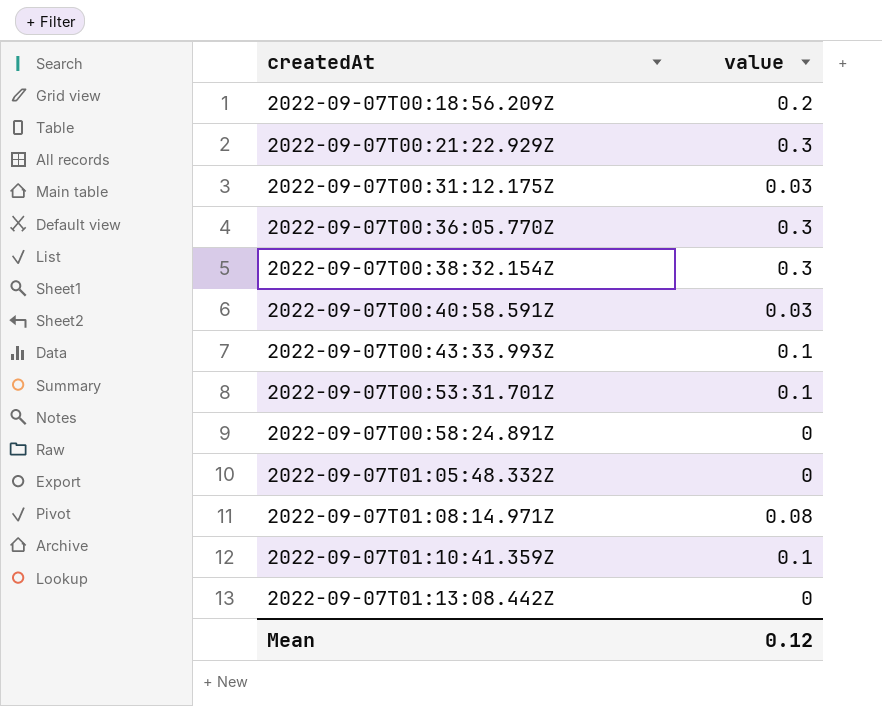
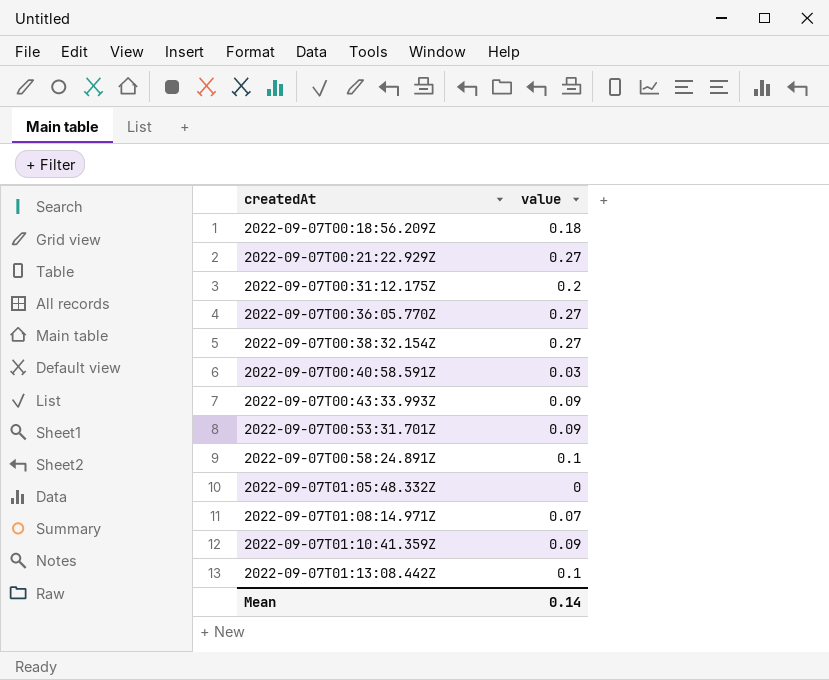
2022-09-07T00:18:56.209Z | value: 0.2 -> 0.18
2022-09-07T00:21:22.929Z | value: 0.3 -> 0.27
2022-09-07T00:31:12.175Z | value: 0.03 -> 0.2
2022-09-07T00:36:05.770Z | value: 0.3 -> 0.27
2022-09-07T00:38:32.154Z | value: 0.3 -> 0.27
2022-09-07T00:43:33.993Z | value: 0.1 -> 0.09
2022-09-07T00:53:31.701Z | value: 0.1 -> 0.09
2022-09-07T00:58:24.891Z | value: 0 -> 0.1
2022-09-07T01:08:14.971Z | value: 0.08 -> 0.07
2022-09-07T01:10:41.359Z | value: 0.1 -> 0.09
2022-09-07T01:13:08.442Z | value: 0 -> 0.1
Mean | value: 0.12 -> 0.14

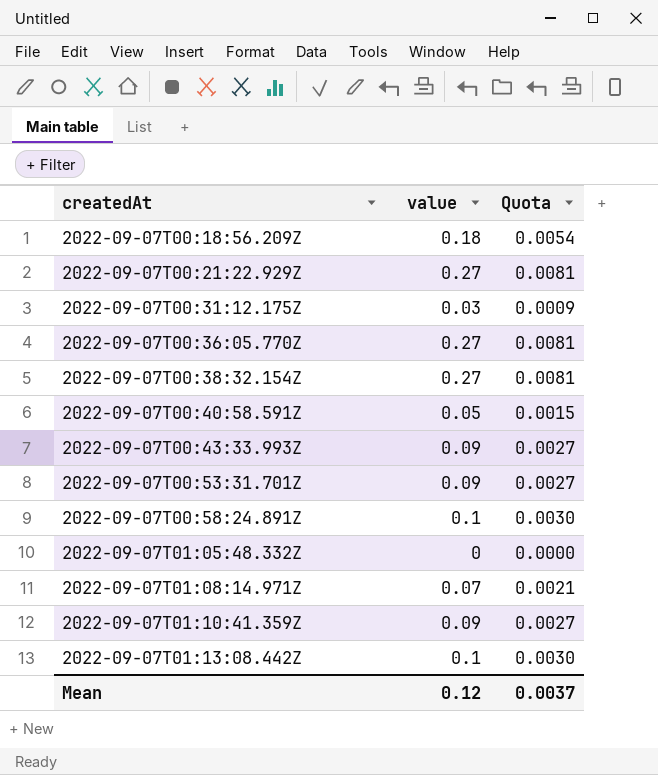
column Quota | formula: none -> [value] * 0.03
2022-09-07T00:31:12.175Z | value: 0.2 -> 0.03
2022-09-07T00:40:58.591Z | value: 0.03 -> 0.05
Mean | value: 0.14 -> 0.12

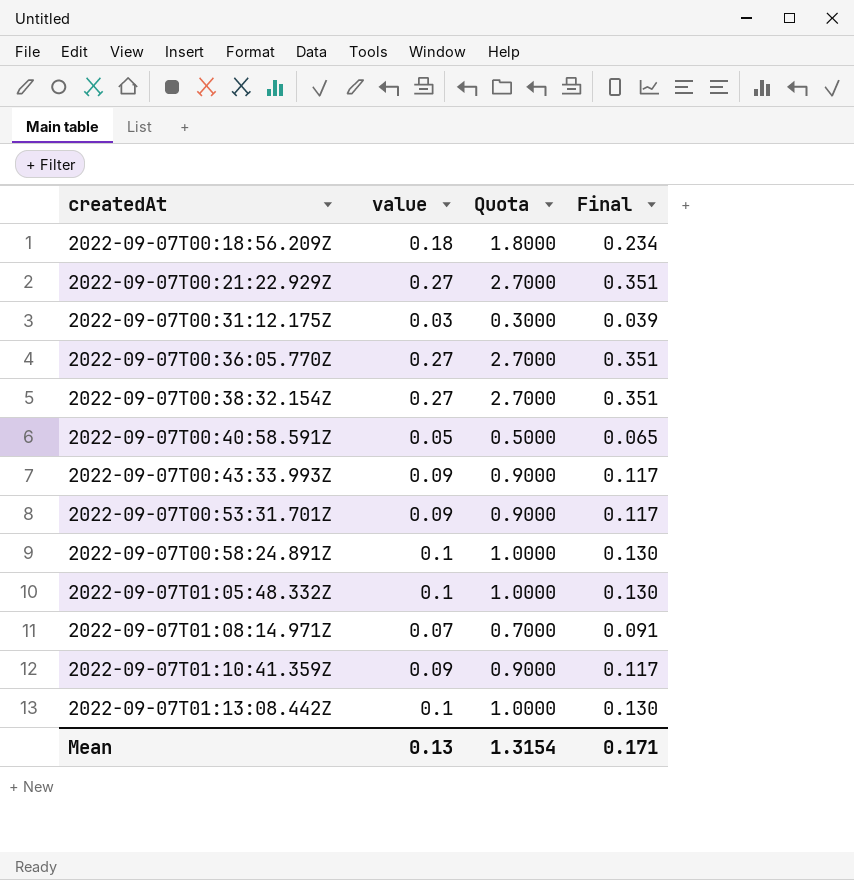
column Quota | formula: [value] * 0.03 -> [value] * 10
column Final | formula: none -> [value] * 1.3
2022-09-07T01:05:48.332Z | value: 0 -> 0.1
Mean | value: 0.12 -> 0.13
Mean | Quota: 0.0037 -> 1.3154

